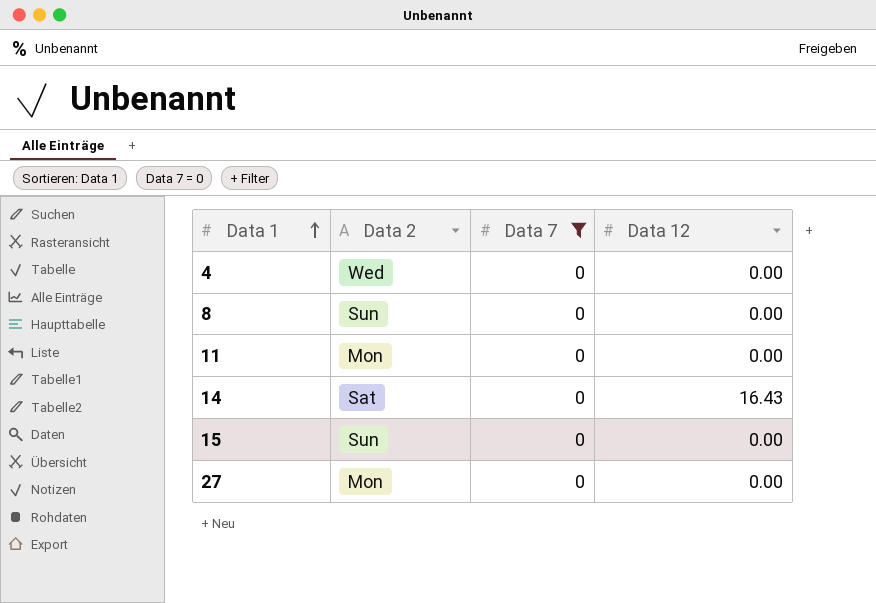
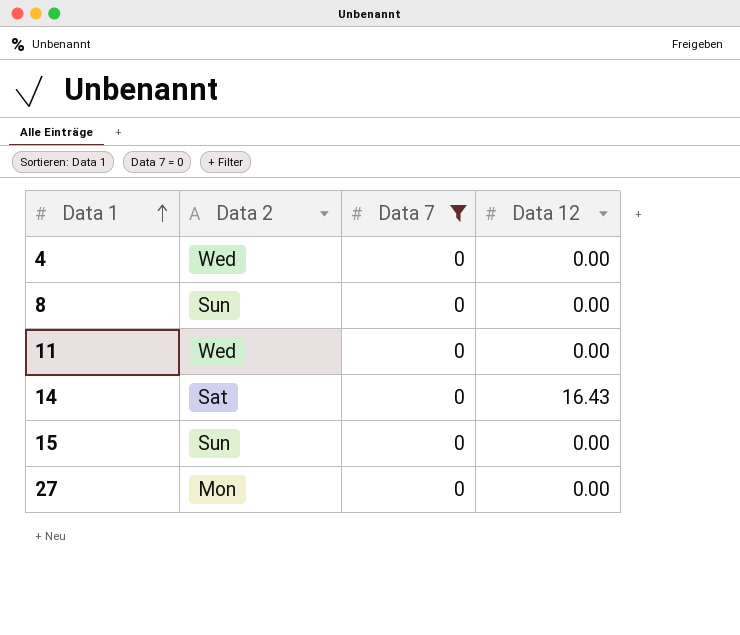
11 | Data 2: Mon -> Wed

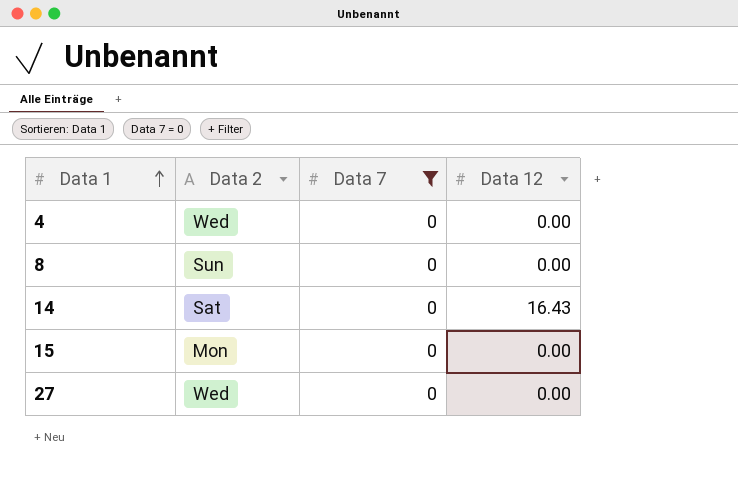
row 11: Wed | 0 | 0.00 -> none
15 | Data 2: Sun -> Mon
27 | Data 2: Mon -> Wed

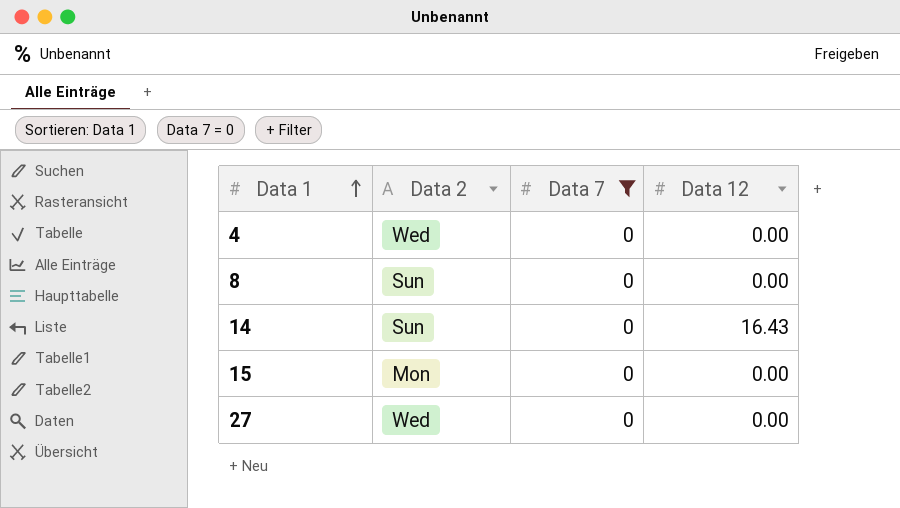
14 | Data 2: Sat -> Sun

